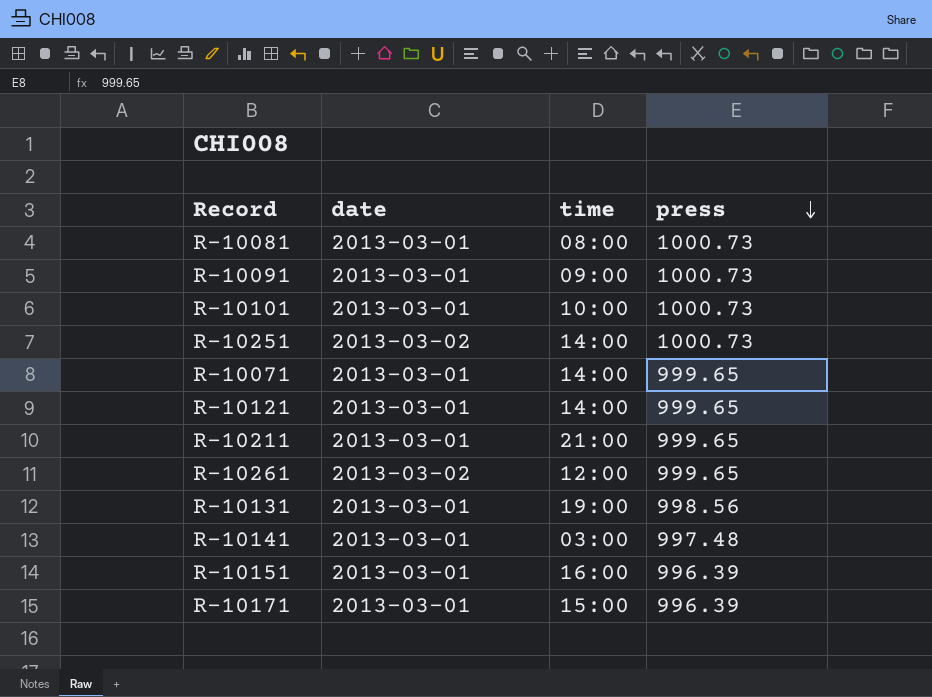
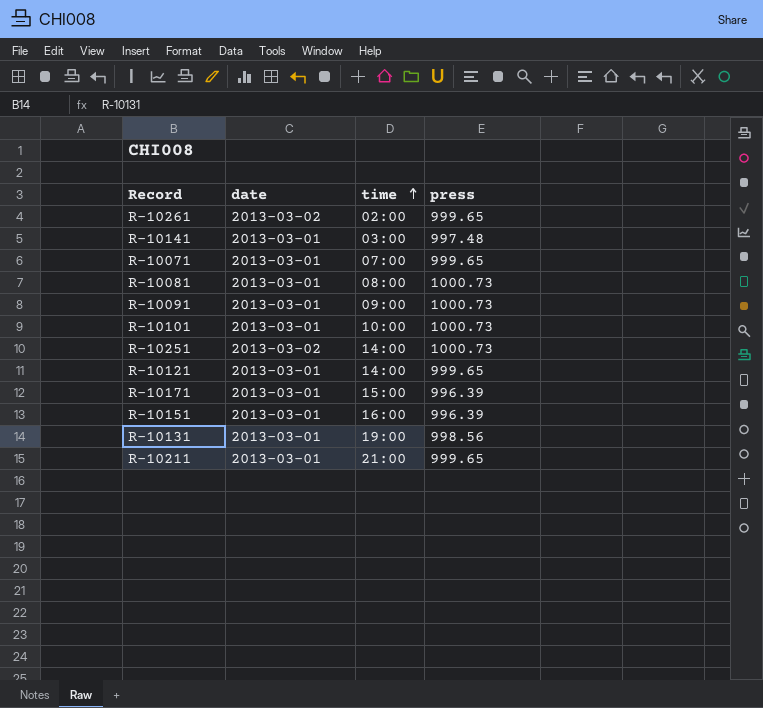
row order: press descending -> time ascending
R-10261 | time: 12:00 -> 02:00
R-10071 | time: 14:00 -> 07:00

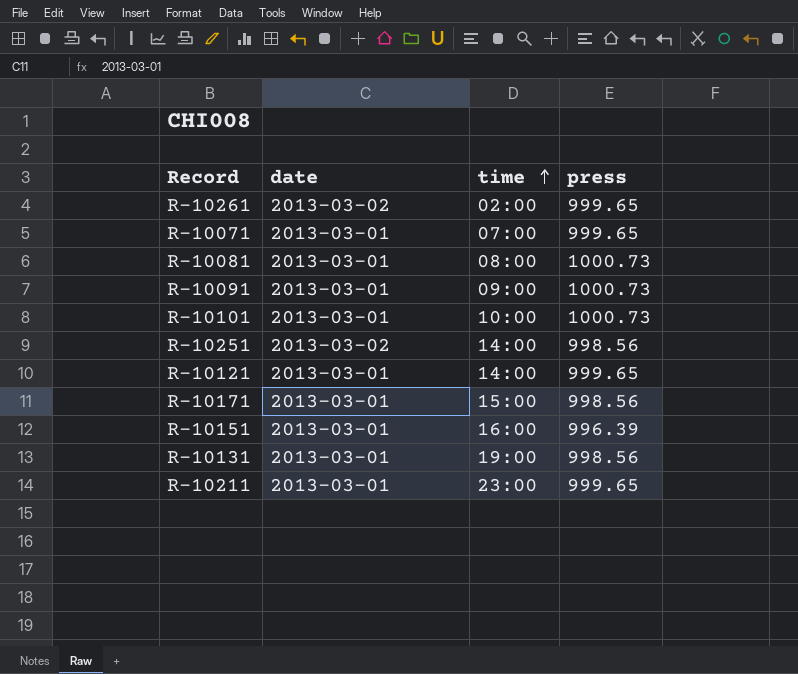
row R-10141: 2013-03-01 | 03:00 | 997.48 -> none
R-10251 | press: 1000.73 -> 998.56
R-10171 | press: 996.39 -> 998.56
R-10211 | time: 21:00 -> 23:00

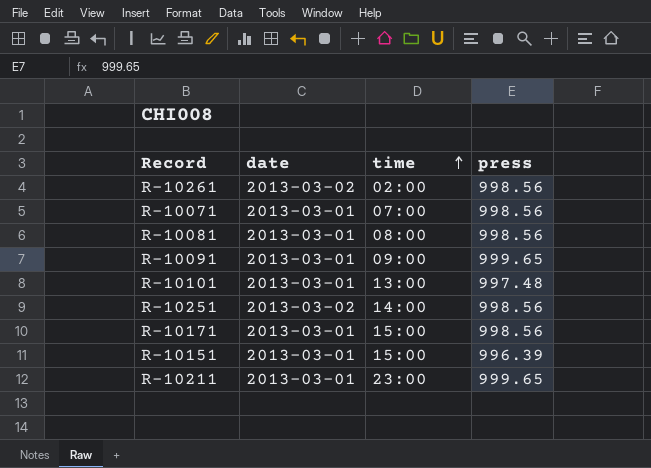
row R-10121: 2013-03-01 | 14:00 | 999.65 -> none
row R-10131: 2013-03-01 | 19:00 | 998.56 -> none
R-10261 | press: 999.65 -> 998.56
R-10071 | press: 999.65 -> 998.56
R-10081 | press: 1000.73 -> 998.56
R-10091 | press: 1000.73 -> 999.65
R-10101 | time: 10:00 -> 13:00
R-10101 | press: 1000.73 -> 997.48
R-10151 | time: 16:00 -> 15:00

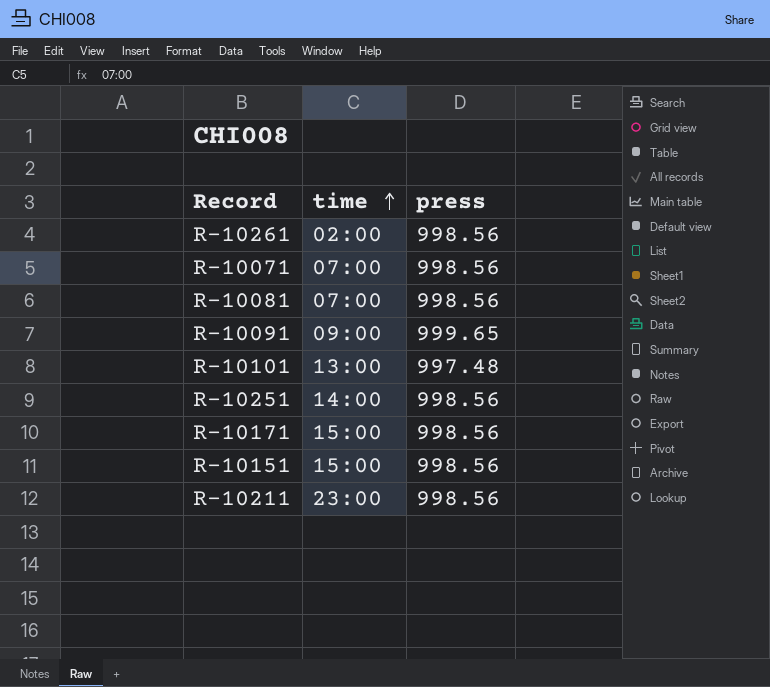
column date | position: 2 -> none
R-10081 | time: 08:00 -> 07:00
R-10151 | press: 996.39 -> 998.56
R-10211 | press: 999.65 -> 998.56

